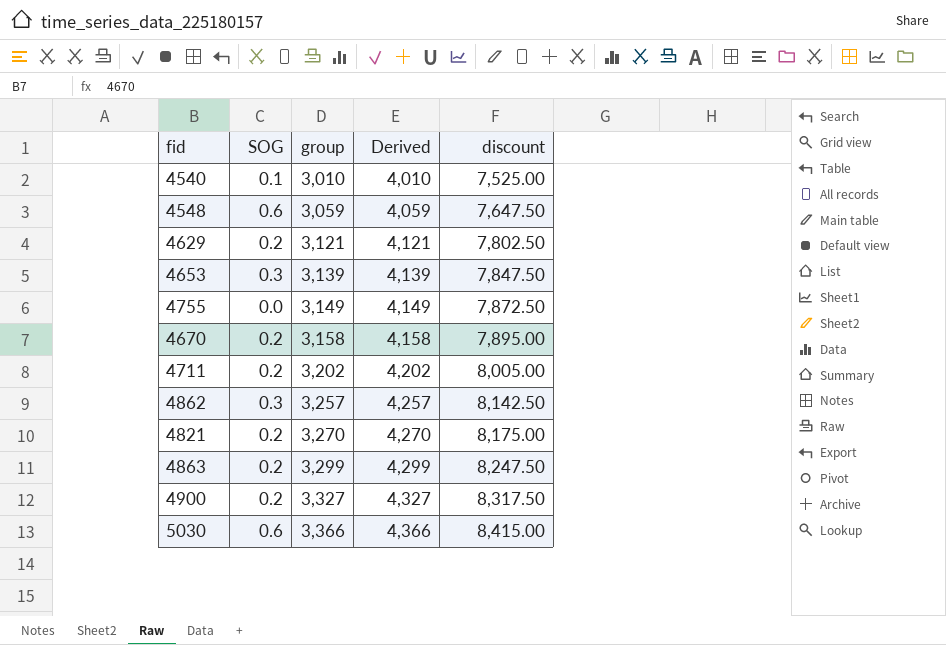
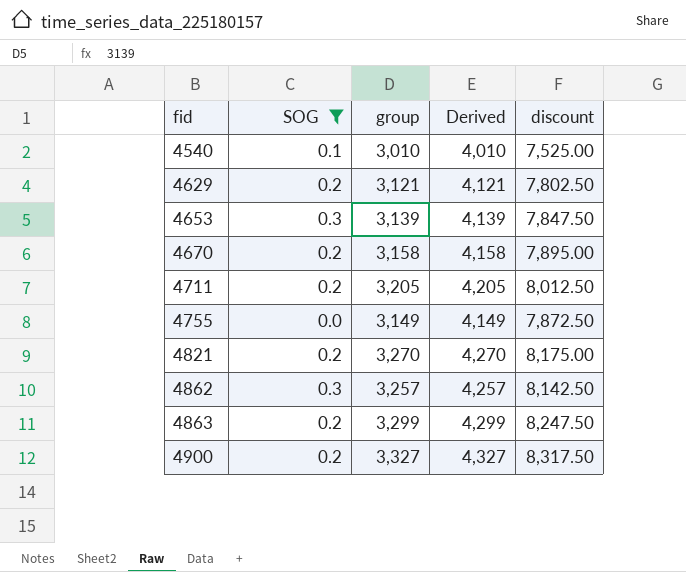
filter: none -> SOG != 0.6
row order: group ascending -> fid ascending
4711 | group: 3,202 -> 3,205
4711 | Derived: 4,202 -> 4,205
4711 | discount: 8,005.00 -> 8,012.50

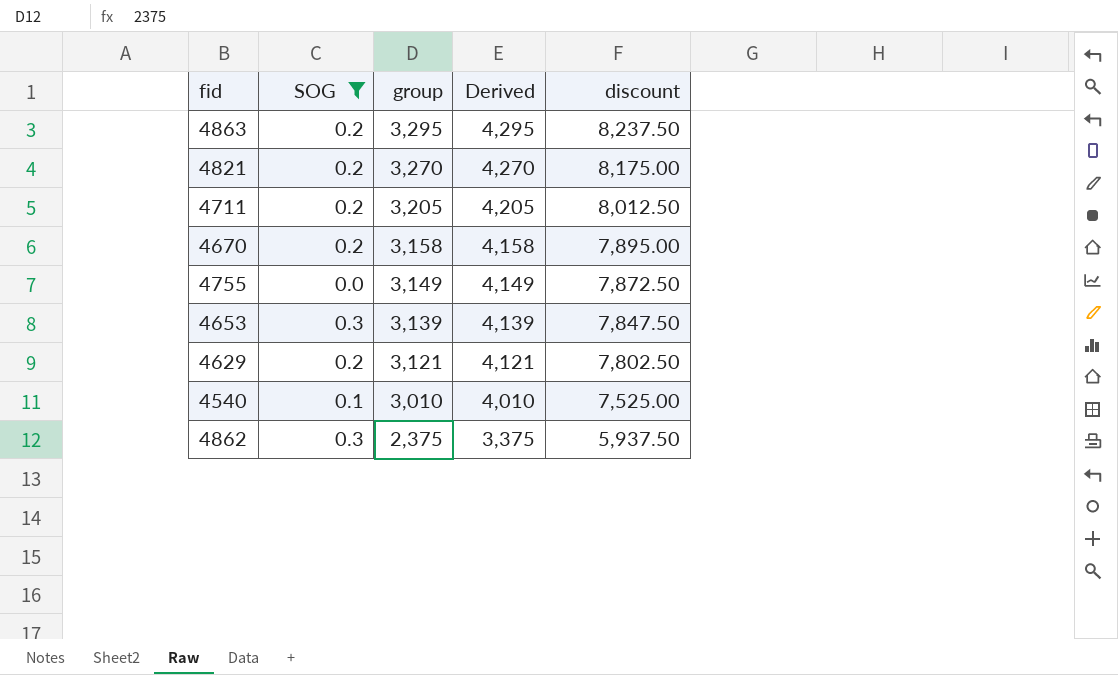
row order: fid ascending -> group descending
row 4900: 0.2 | 3,327 | 4,327 | 8,317.50 -> none
4863 | group: 3,299 -> 3,295
4863 | Derived: 4,299 -> 4,295
4863 | discount: 8,247.50 -> 8,237.50
4862 | group: 3,257 -> 2,375
4862 | Derived: 4,257 -> 3,375
4862 | discount: 8,142.50 -> 5,937.50

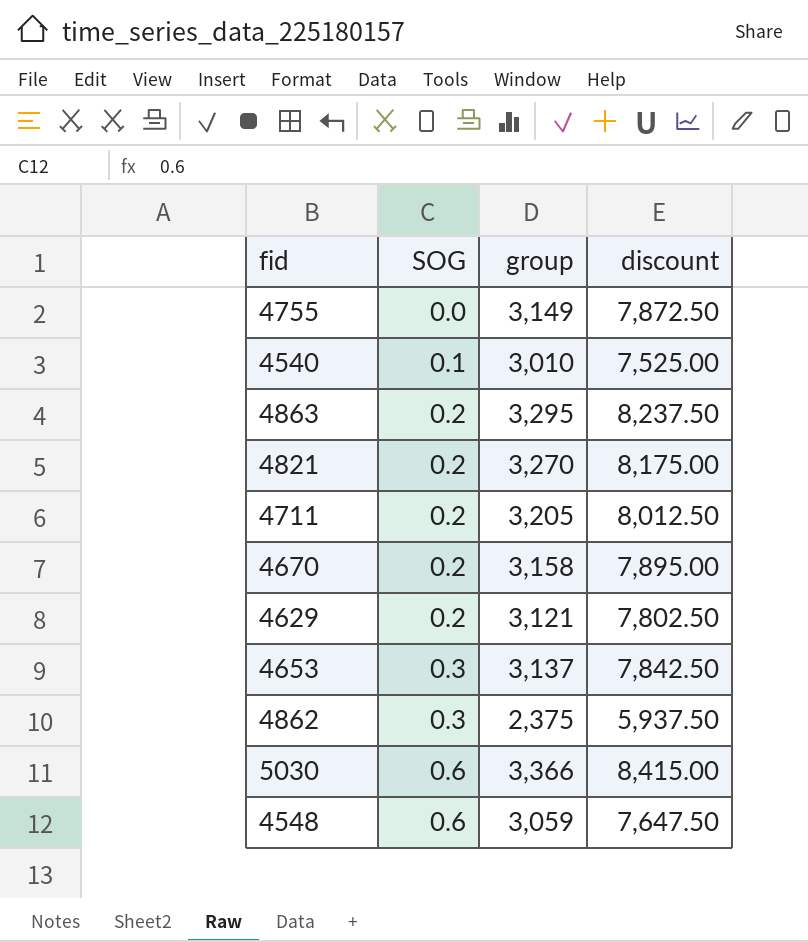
filter: SOG != 0.6 -> none
row order: group descending -> SOG ascending
column Derived | formula: [group] + 1000 -> none
4653 | group: 3,139 -> 3,137
4653 | discount: 7,847.50 -> 7,842.50

